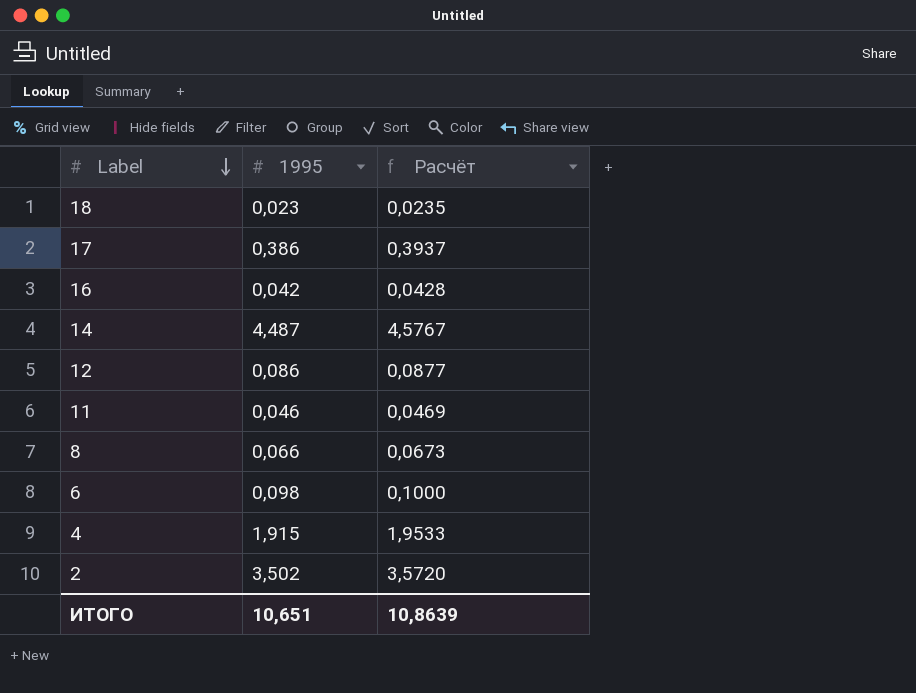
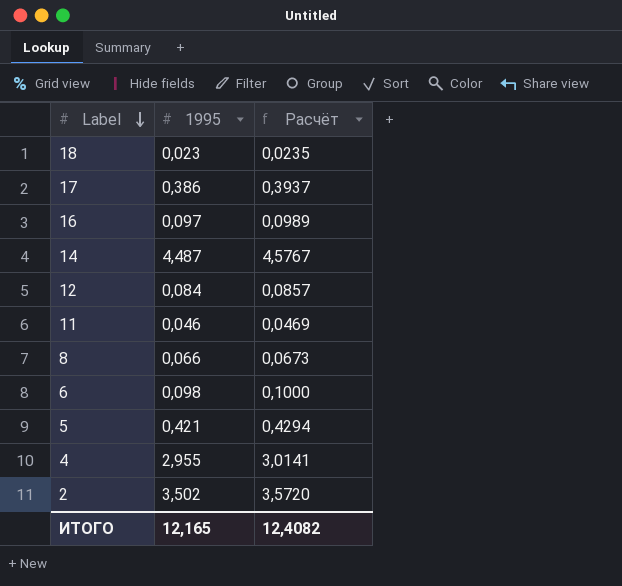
16 | 1995: 0,042 -> 0,097
16 | Расчёт: 0,0428 -> 0,0989
12 | 1995: 0,086 -> 0,084
12 | Расчёт: 0,0877 -> 0,0857
row 5: none -> 0,421 | 0,4294
4 | 1995: 1,915 -> 2,955
4 | Расчёт: 1,9533 -> 3,0141
ИТОГО | 1995: 10,651 -> 12,165
ИТОГО | Расчёт: 10,8639 -> 12,4082

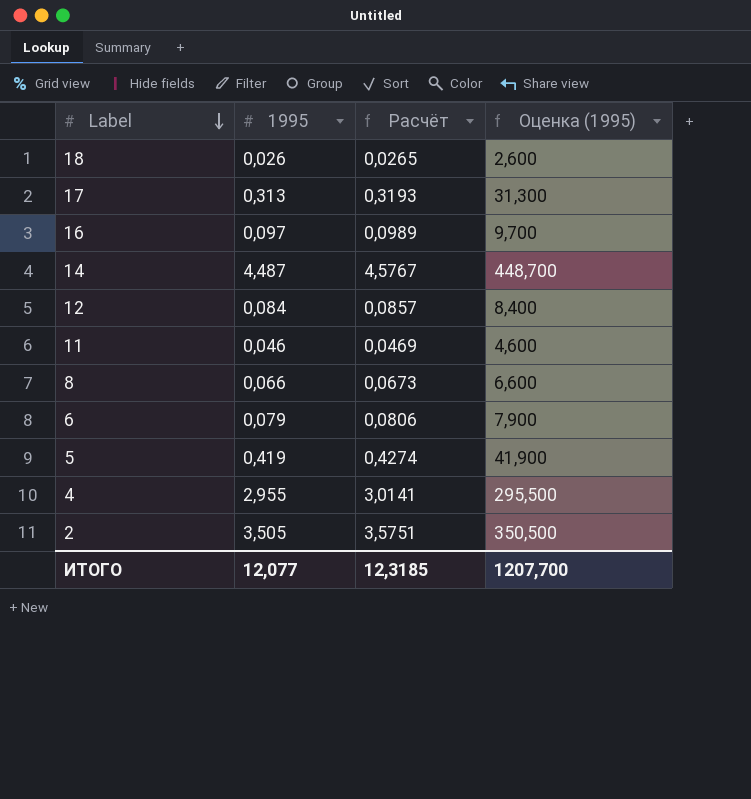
column Оценка (1995) | formula: none -> [1995] * 100
18 | 1995: 0,023 -> 0,026
18 | Расчёт: 0,0235 -> 0,0265
17 | 1995: 0,386 -> 0,313
17 | Расчёт: 0,3937 -> 0,3193
6 | 1995: 0,098 -> 0,079
6 | Расчёт: 0,1000 -> 0,0806
5 | 1995: 0,421 -> 0,419
5 | Расчёт: 0,4294 -> 0,4274
2 | 1995: 3,502 -> 3,505
2 | Расчёт: 3,5720 -> 3,5751
ИТОГО | 1995: 12,165 -> 12,077
ИТОГО | Расчёт: 12,4082 -> 12,3185

